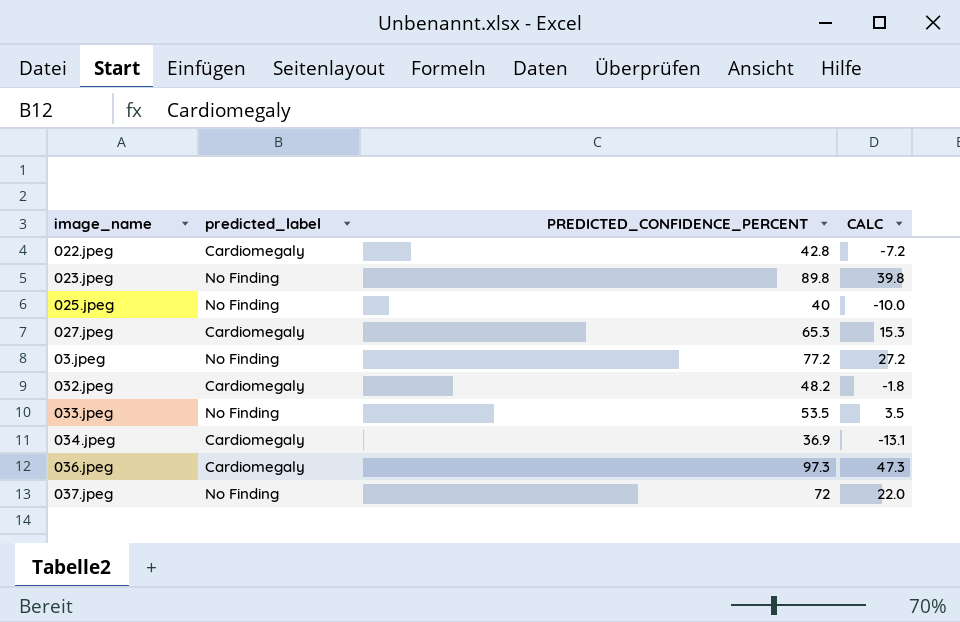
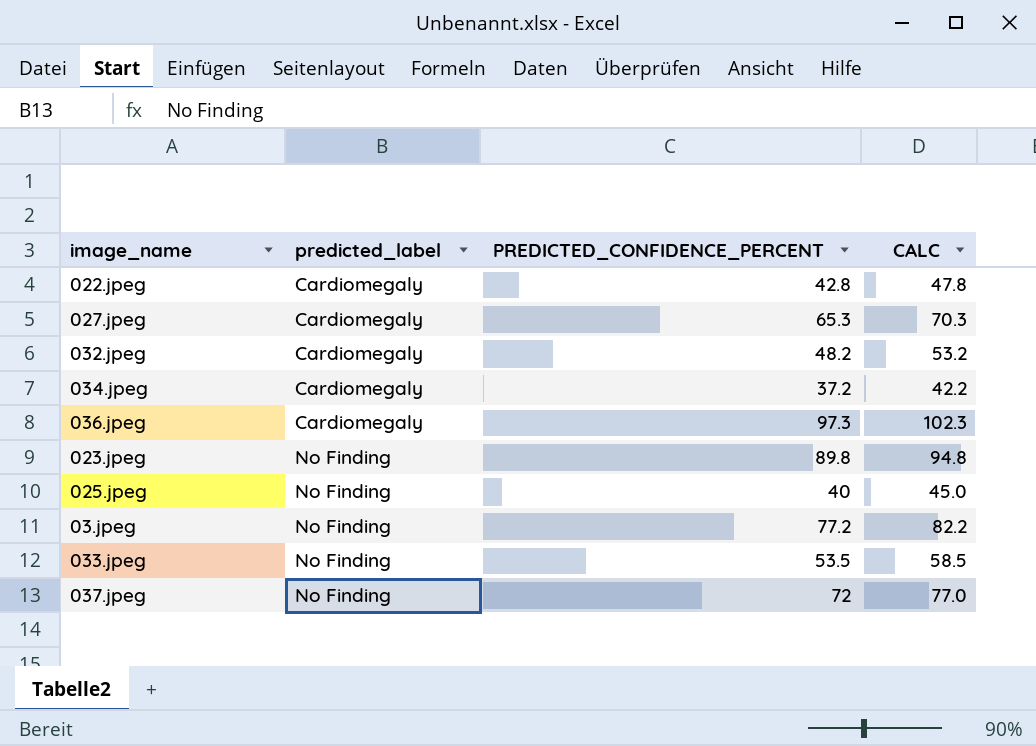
row order: none -> predicted_label ascending
column CALC | formula: [PREDICTED_CONFIDENCE_PERCENT] - 50 -> [PREDICTED_CONFIDENCE_PERCENT] + 5
034.jpeg | PREDICTED_CONFIDENCE_PERCENT: 36.9 -> 37.2

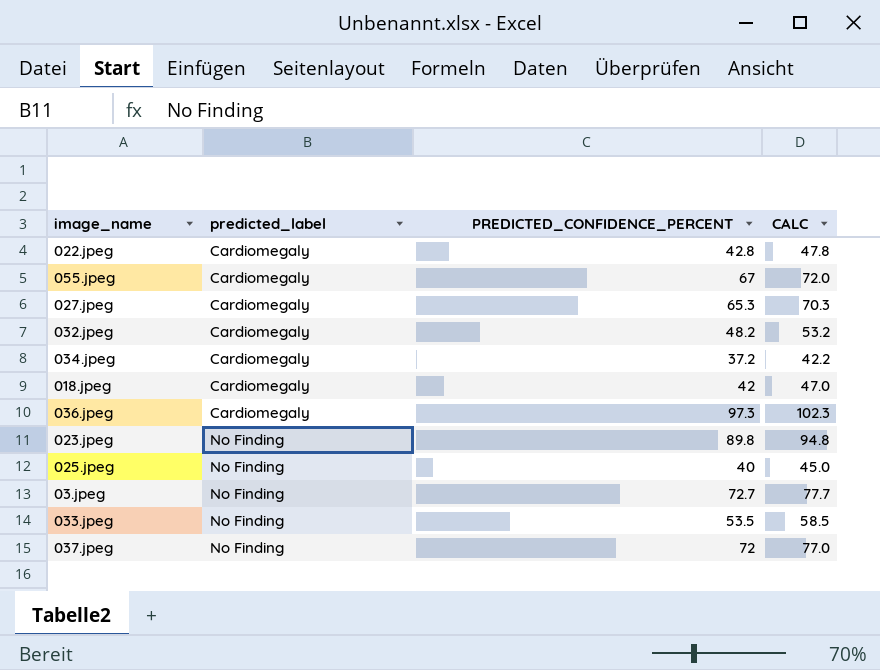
row 055.jpeg: none -> Cardiomegaly | 67 | 72.0
row 018.jpeg: none -> Cardiomegaly | 42 | 47.0
03.jpeg | PREDICTED_CONFIDENCE_PERCENT: 77.2 -> 72.7
03.jpeg | CALC: 82.2 -> 77.7

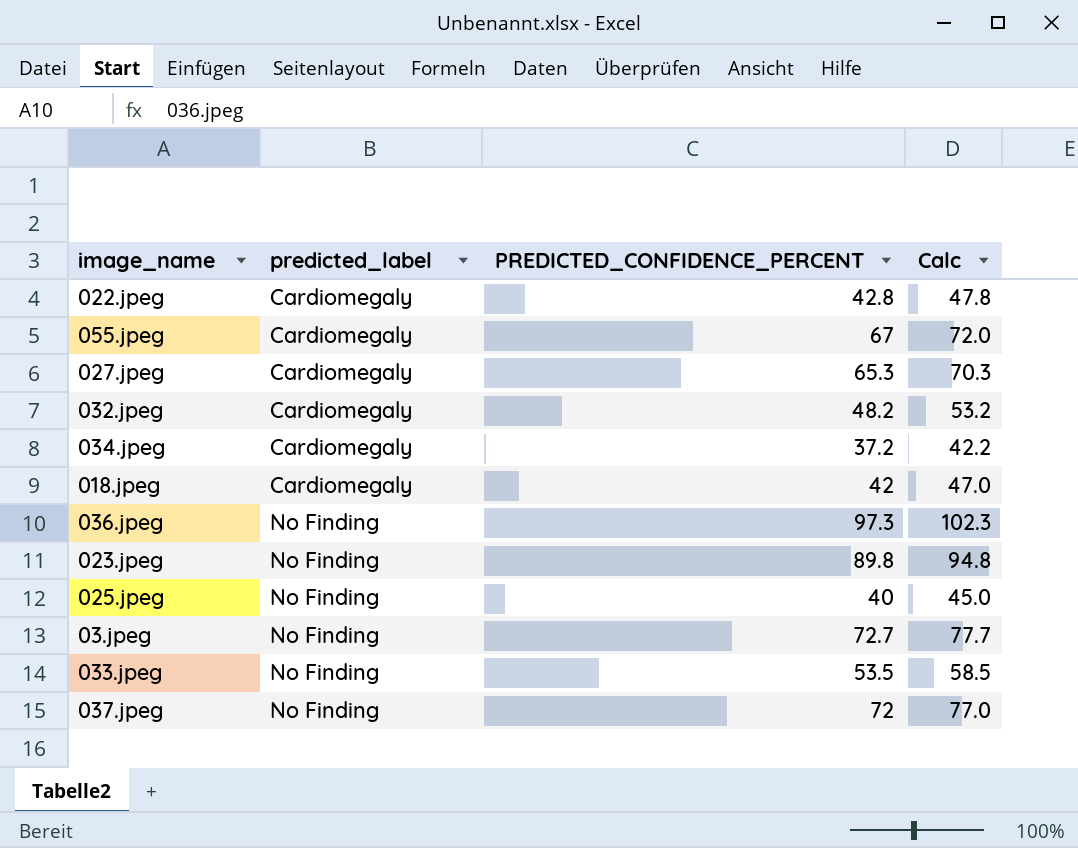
column name: CALC -> Calc
036.jpeg | predicted_label: Cardiomegaly -> No Finding

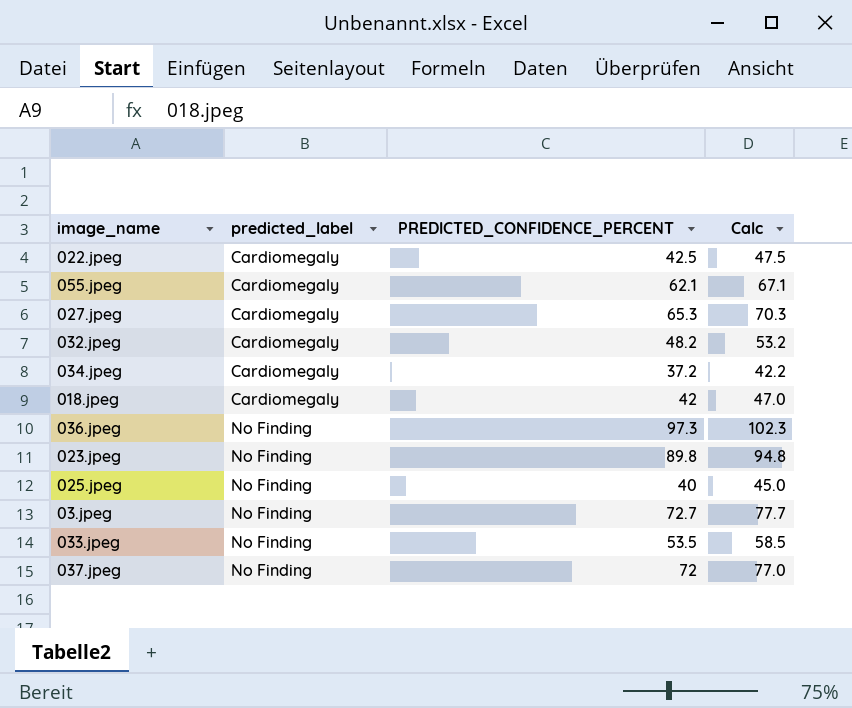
022.jpeg | PREDICTED_CONFIDENCE_PERCENT: 42.8 -> 42.5
022.jpeg | Calc: 47.8 -> 47.5
055.jpeg | PREDICTED_CONFIDENCE_PERCENT: 67 -> 62.1
055.jpeg | Calc: 72.0 -> 67.1

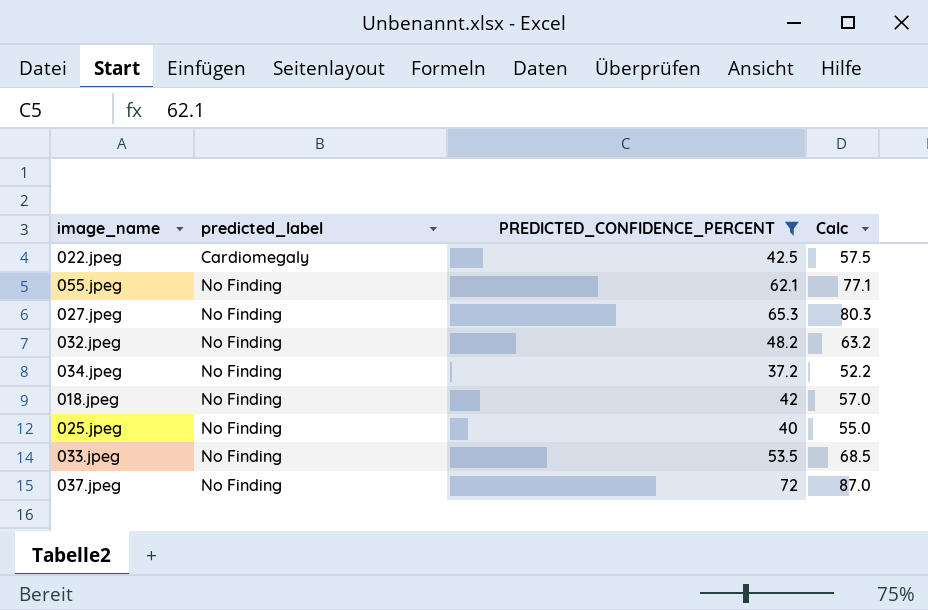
filter: none -> PREDICTED_CONFIDENCE_PERCENT <= 72
column Calc | formula: [PREDICTED_CONFIDENCE_PERCENT] + 5 -> [PREDICTED_CONFIDENCE_PERCENT] + 15
055.jpeg | predicted_label: Cardiomegaly -> No Finding
027.jpeg | predicted_label: Cardiomegaly -> No Finding
032.jpeg | predicted_label: Cardiomegaly -> No Finding
034.jpeg | predicted_label: Cardiomegaly -> No Finding
018.jpeg | predicted_label: Cardiomegaly -> No Finding

